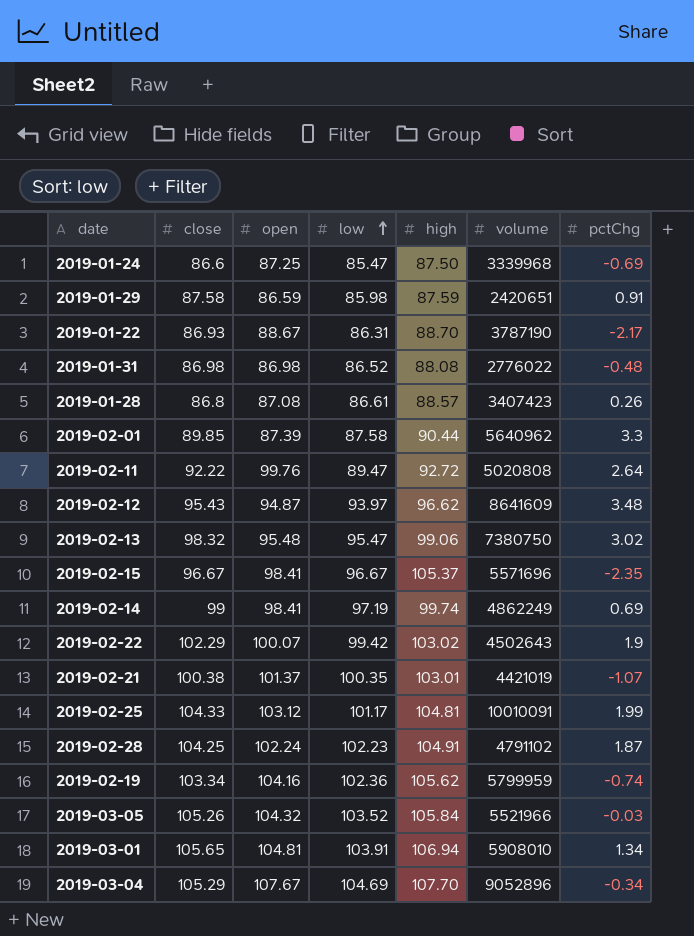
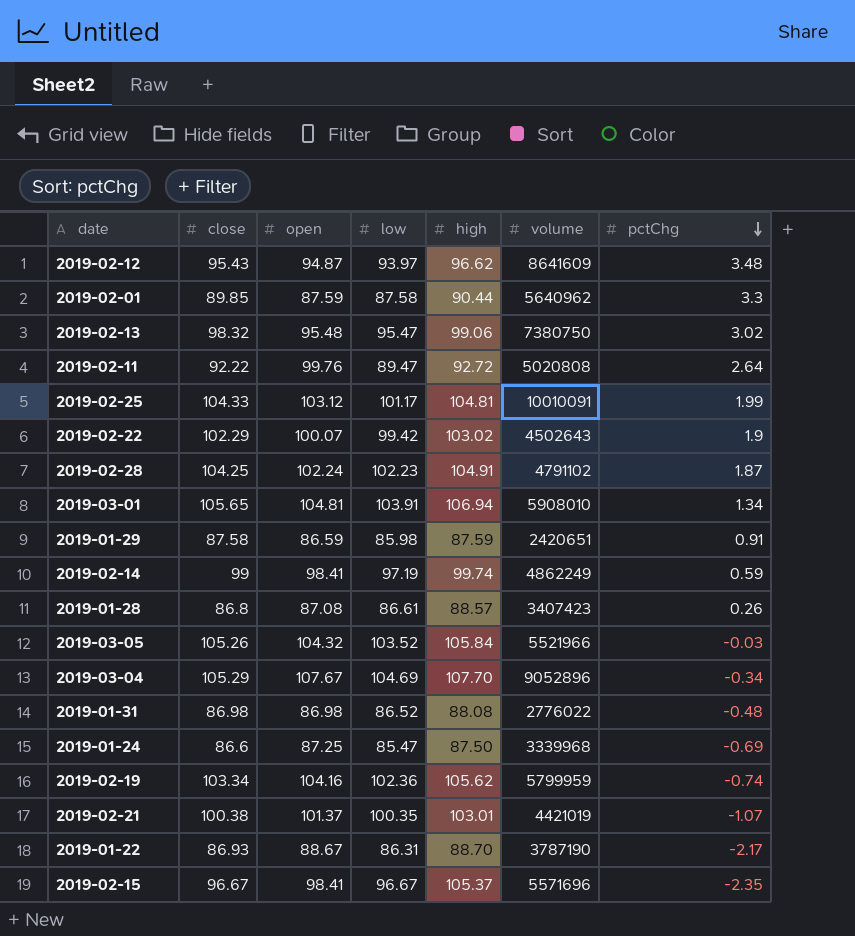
row order: low ascending -> pctChg descending
2019-02-01 | open: 87.39 -> 87.59
2019-02-14 | pctChg: 0.69 -> 0.59

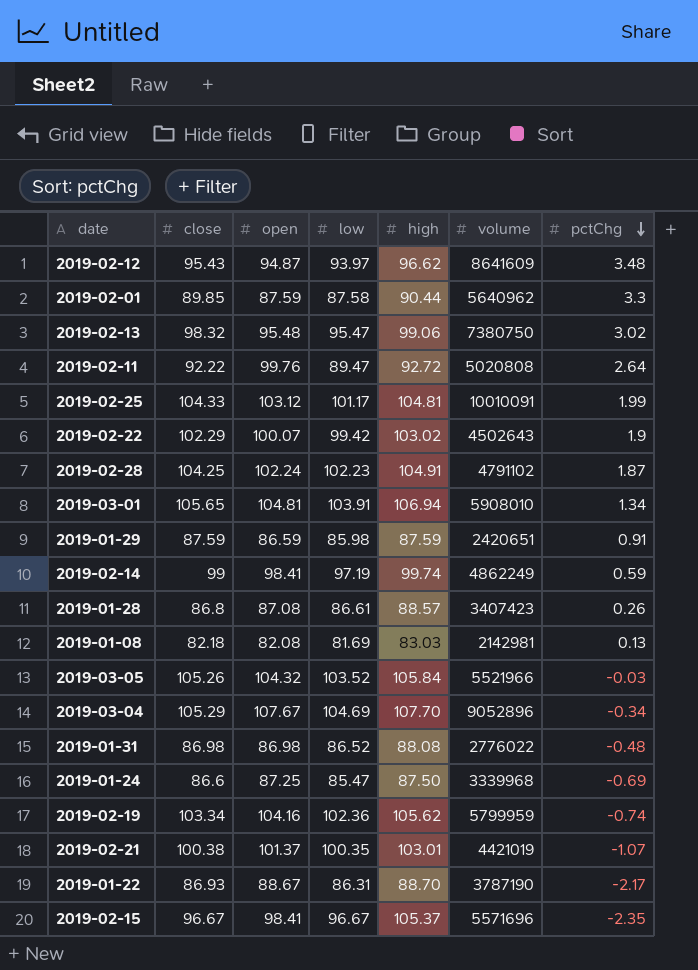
2019-01-29 | close: 87.58 -> 87.59
row 2019-01-08: none -> 82.18 | 82.08 | 81.69 | 83.03 | 2142981 | 0.13

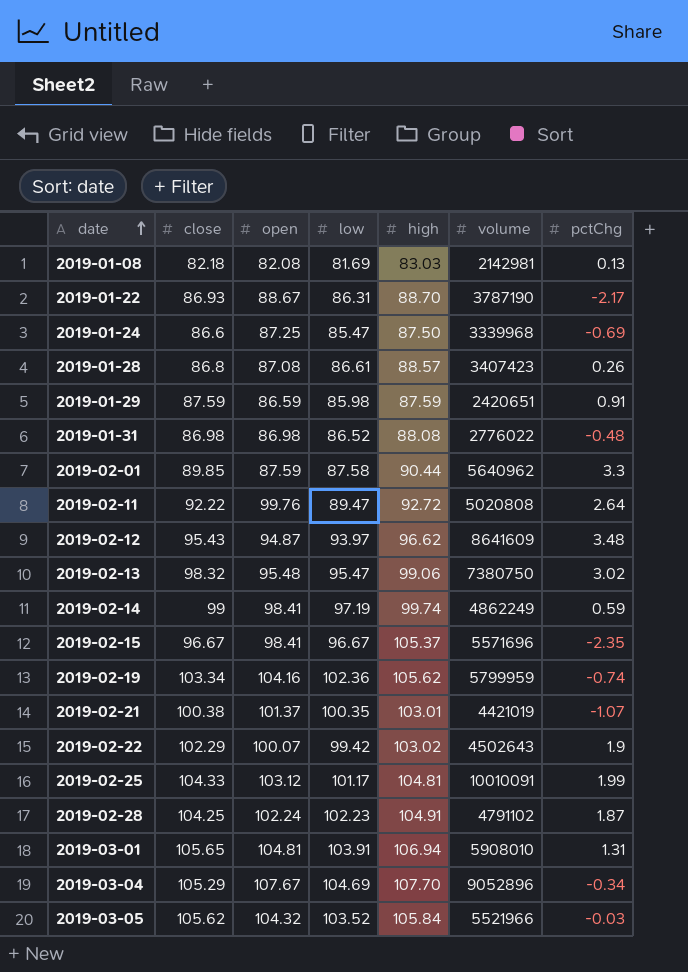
row order: pctChg descending -> date ascending
2019-03-01 | pctChg: 1.34 -> 1.31
2019-03-05 | close: 105.26 -> 105.62

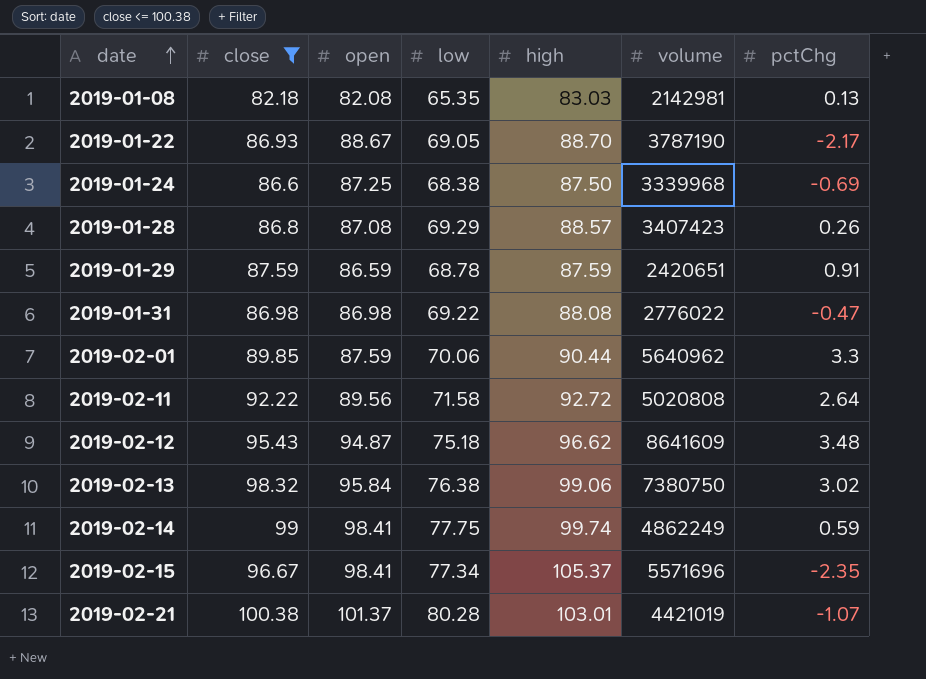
filter: none -> close <= 100.38
2019-01-08 | low: 81.69 -> 65.35
2019-01-22 | low: 86.31 -> 69.05
2019-01-24 | low: 85.47 -> 68.38
2019-01-28 | low: 86.61 -> 69.29
2019-01-29 | low: 85.98 -> 68.78
2019-01-31 | low: 86.52 -> 69.22
2019-01-31 | pctChg: -0.48 -> -0.47
2019-02-01 | low: 87.58 -> 70.06
2019-02-11 | open: 99.76 -> 89.56
2019-02-11 | low: 89.47 -> 71.58
2019-02-12 | low: 93.97 -> 75.18
2019-02-13 | open: 95.48 -> 95.84
2019-02-13 | low: 95.47 -> 76.38
2019-02-14 | low: 97.19 -> 77.75
2019-02-15 | low: 96.67 -> 77.34
2019-02-21 | low: 100.35 -> 80.28

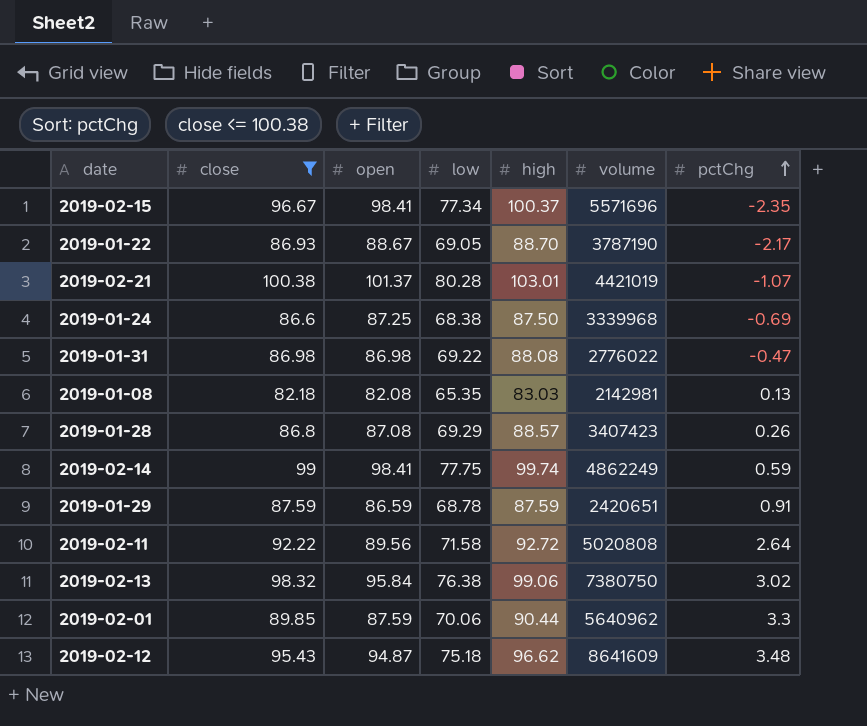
row order: date ascending -> pctChg ascending
2019-02-15 | high: 105.37 -> 100.37

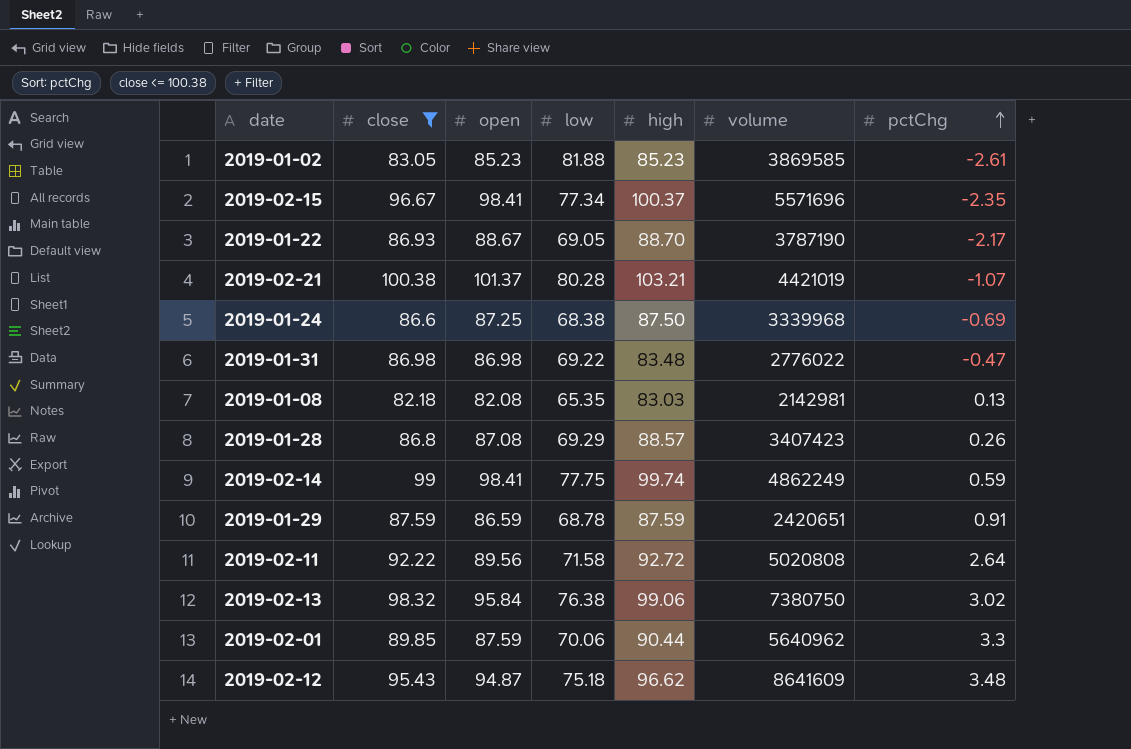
row 2019-01-02: none -> 83.05 | 85.23 | 81.88 | 85.23 | 3869585 | -2.61
2019-02-21 | high: 103.01 -> 103.21
2019-01-31 | high: 88.08 -> 83.48

